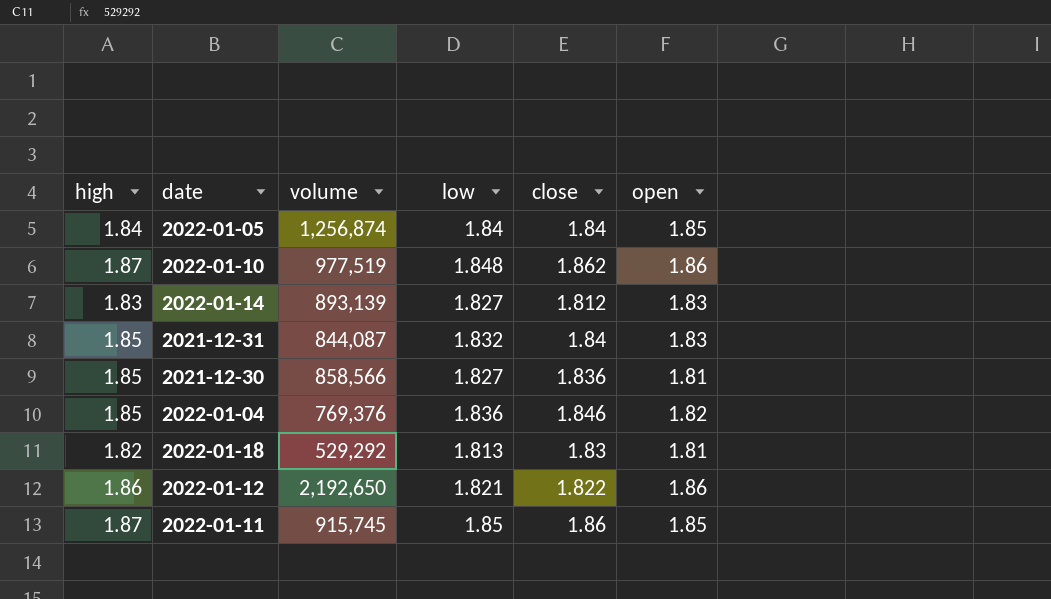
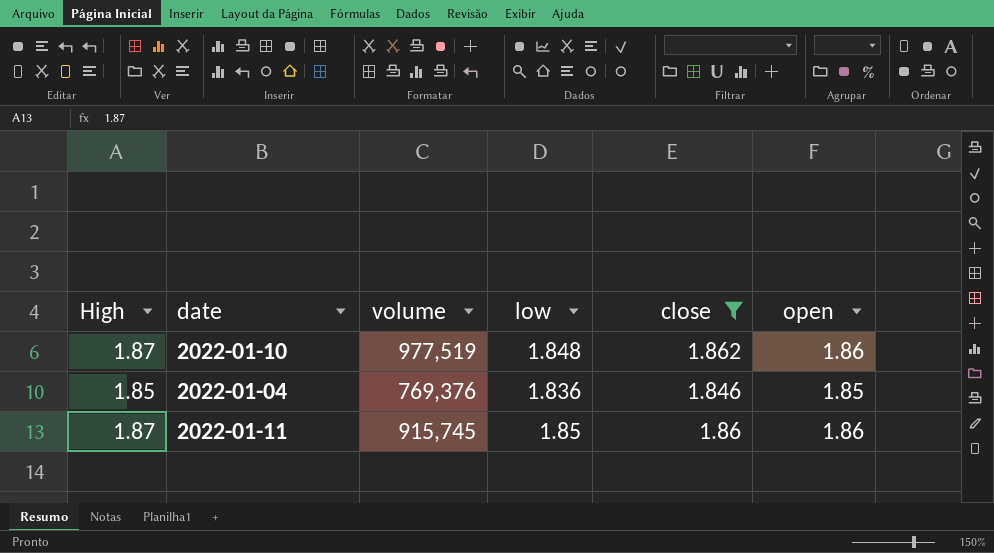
filter: none -> close >= 1.846
column name: high -> High
2022-01-04 | open: 1.82 -> 1.85
2022-01-11 | open: 1.85 -> 1.86

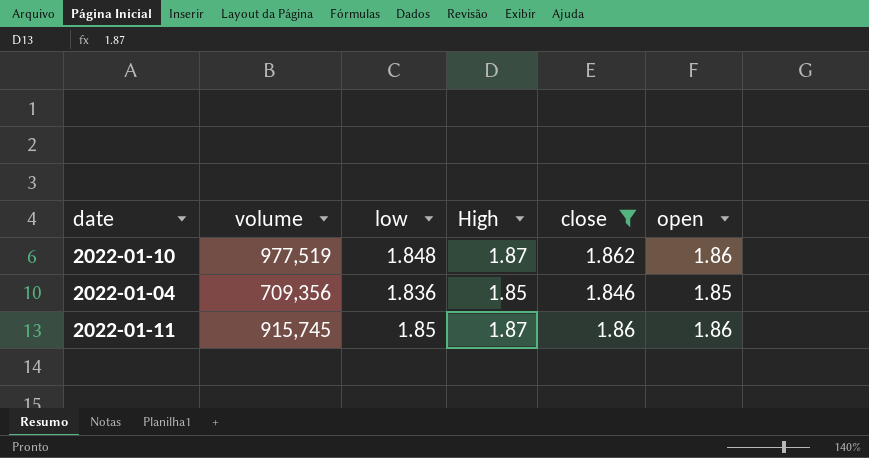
column High | position: 1 -> 4
2022-01-04 | volume: 769,376 -> 709,356

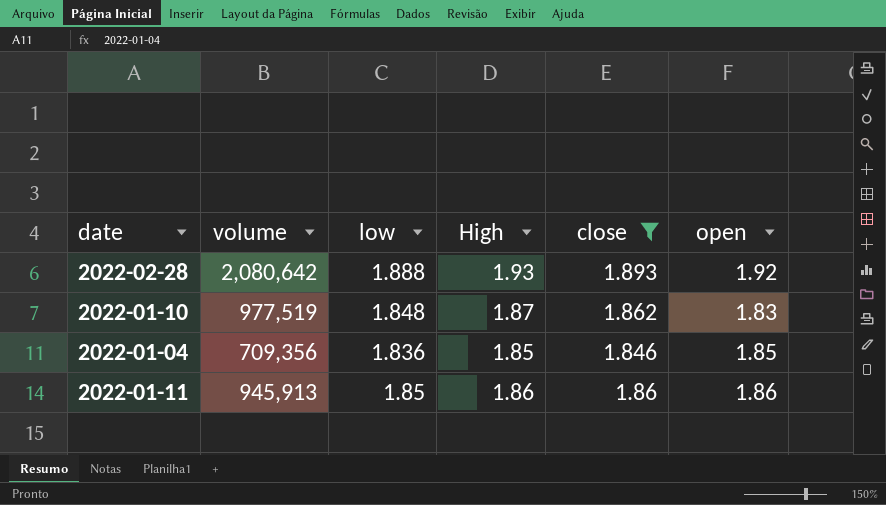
row 2022-02-28: none -> 2,080,642 | 1.888 | 1.93 | 1.893 | 1.92
2022-01-10 | open: 1.86 -> 1.83
2022-01-11 | volume: 915,745 -> 945,913
2022-01-11 | High: 1.87 -> 1.86

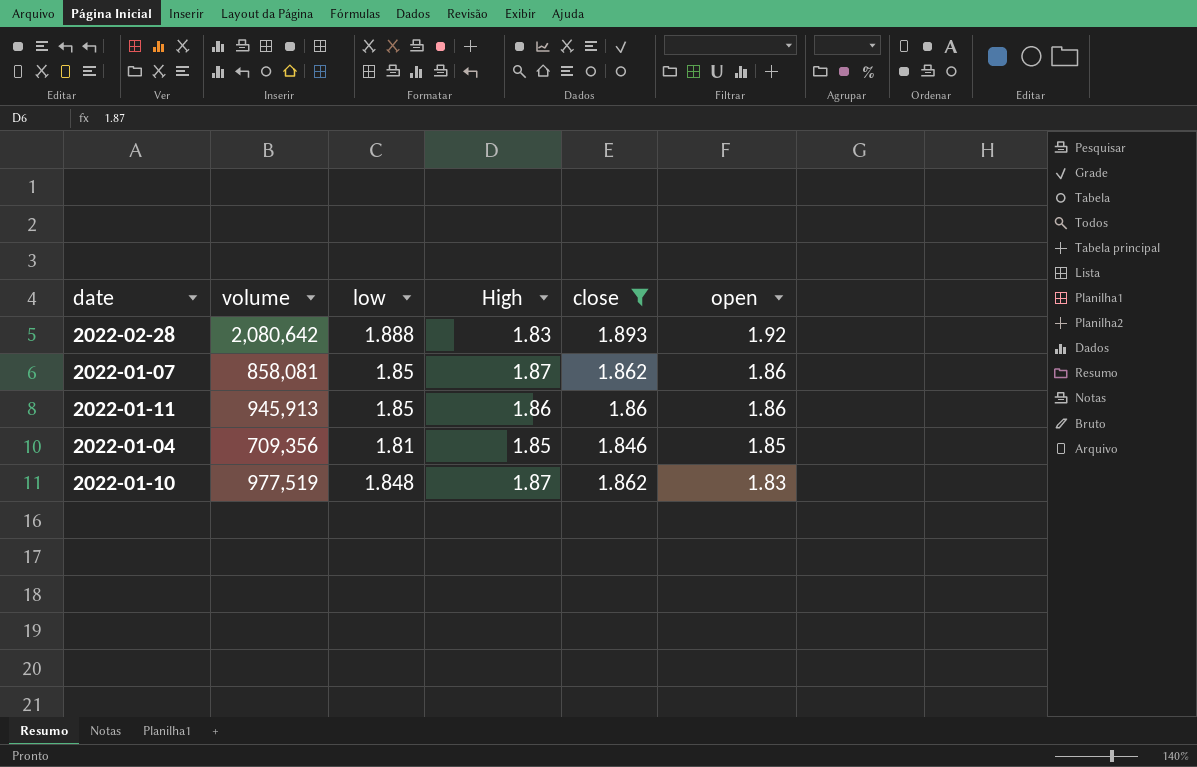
row order: none -> open descending
2022-02-28 | High: 1.93 -> 1.83
row 2022-01-07: none -> 858,081 | 1.85 | 1.87 | 1.862 | 1.86
2022-01-04 | low: 1.836 -> 1.81

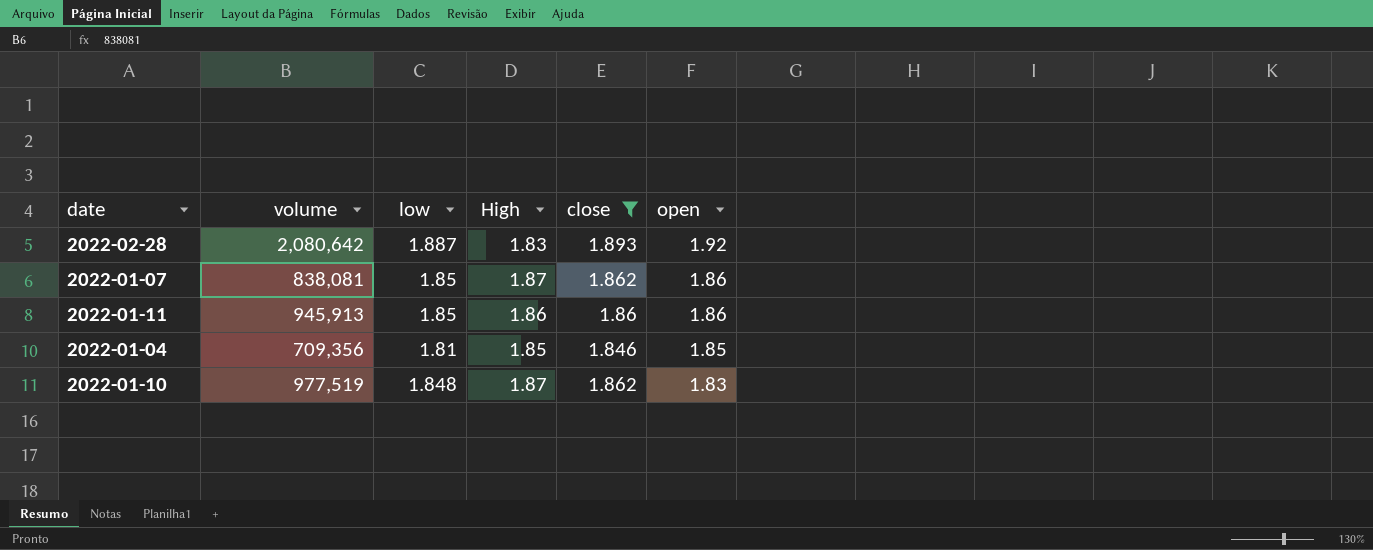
2022-02-28 | low: 1.888 -> 1.887
2022-01-07 | volume: 858,081 -> 838,081

